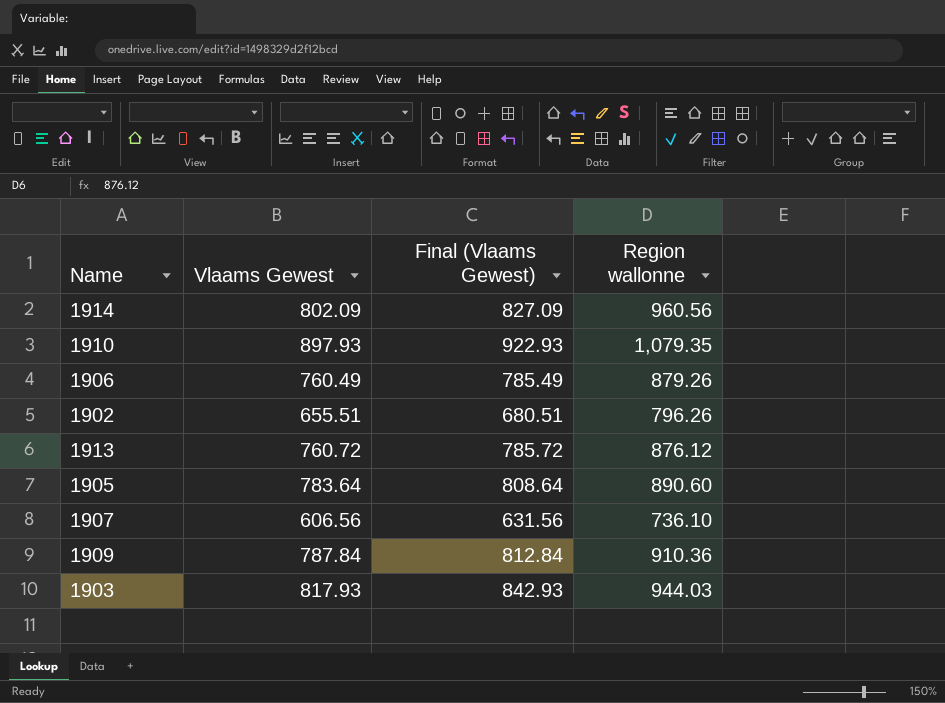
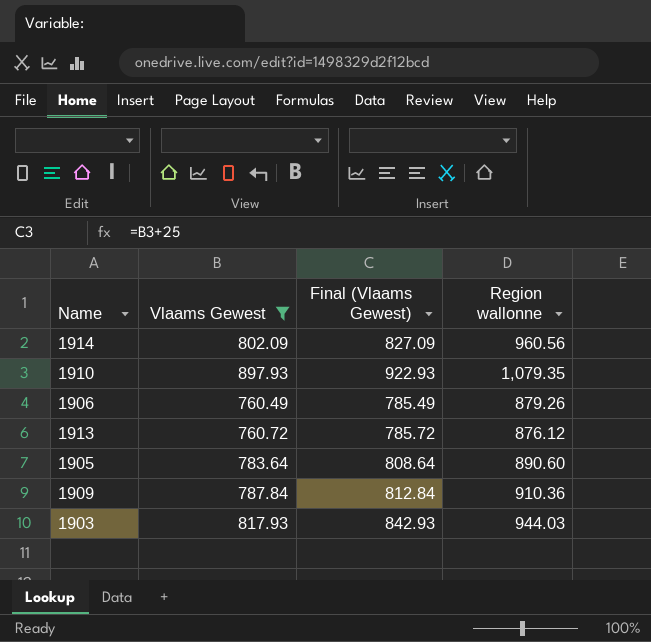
filter: none -> Vlaams Gewest >= 760.49

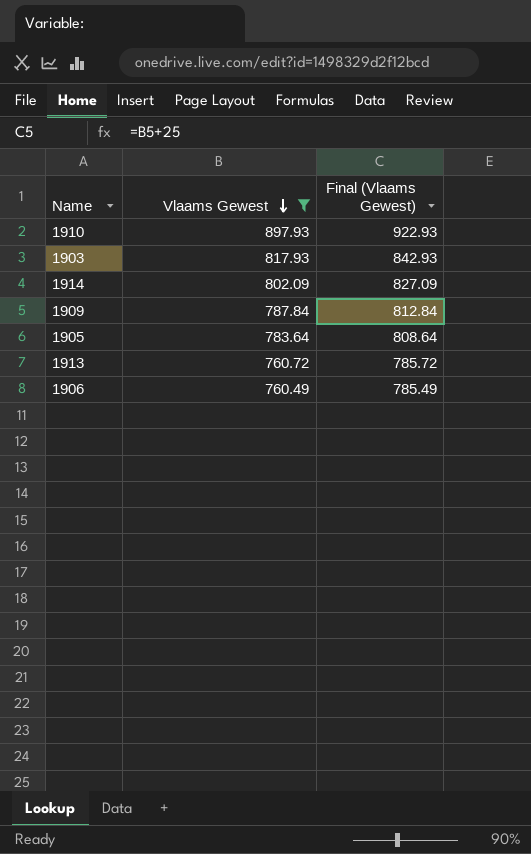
row order: none -> Vlaams Gewest descending
column Region wallonne | position: 4 -> none

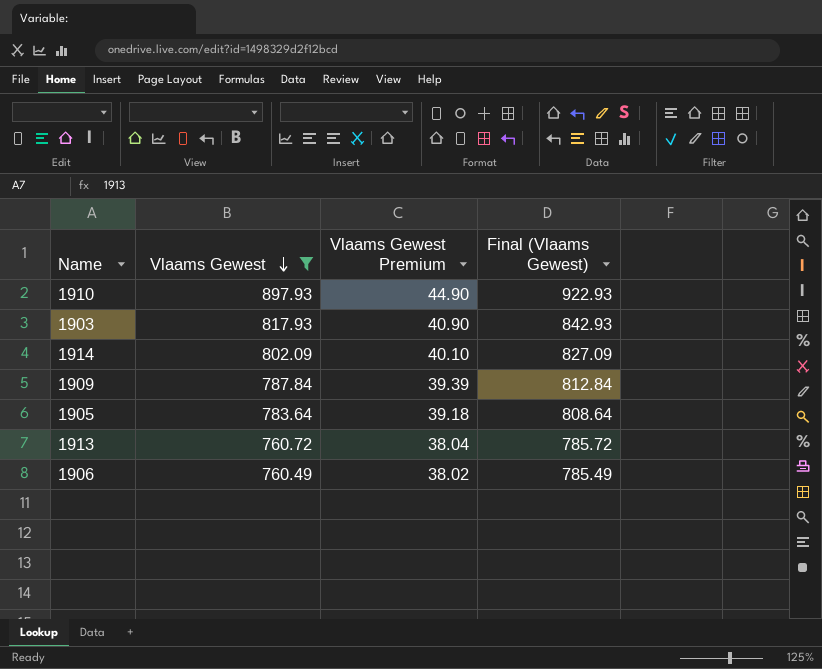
column Vlaams Gewest Premium | formula: none -> [Vlaams Gewest] * 0.05

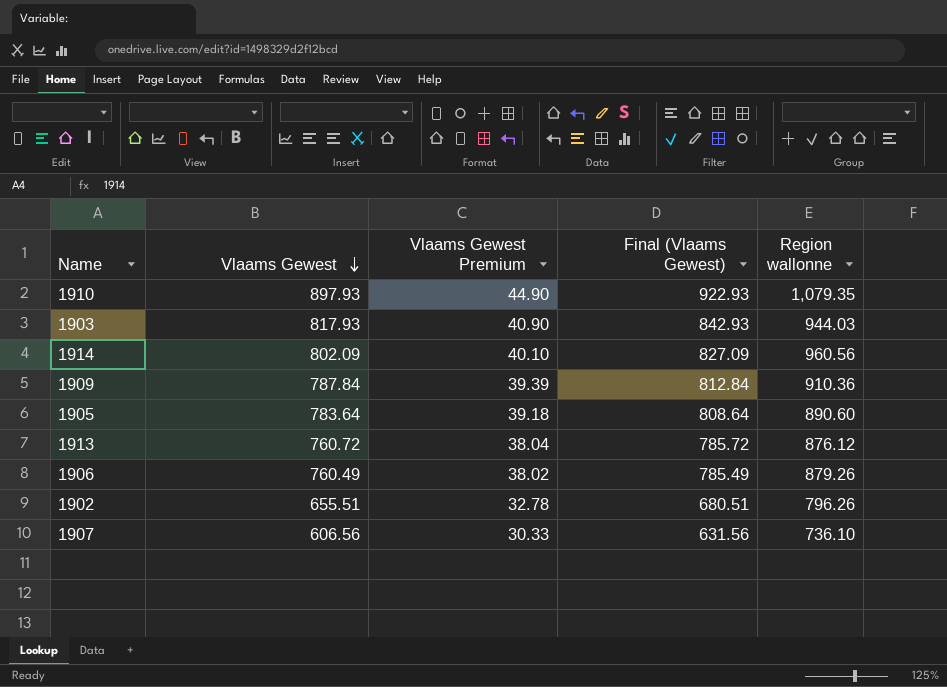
filter: Vlaams Gewest >= 760.49 -> none
column Region wallonne | position: none -> 5

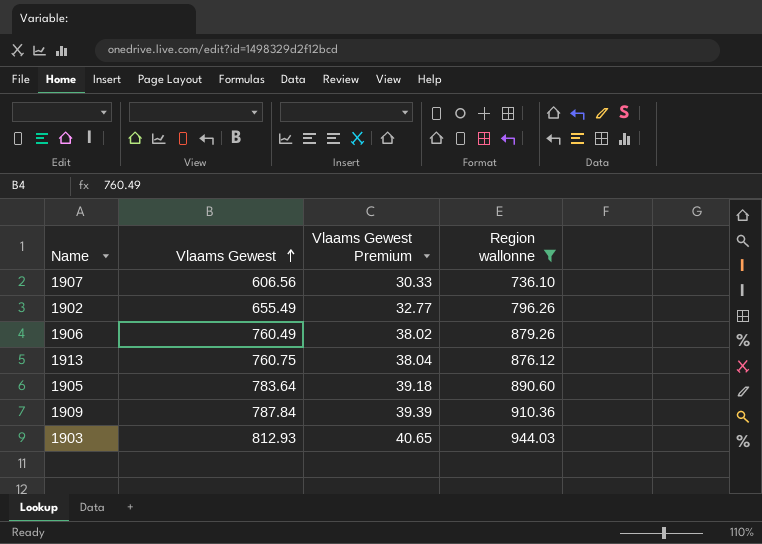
filter: none -> Region wallonne <= 944.03
row order: Vlaams Gewest descending -> Vlaams Gewest ascending
column Final (Vlaams Gewest) | formula: [Vlaams Gewest] + 25 -> none
1902 | Vlaams Gewest: 655.51 -> 655.49
1902 | Vlaams Gewest Premium: 32.78 -> 32.77
1913 | Vlaams Gewest: 760.72 -> 760.75
1903 | Vlaams Gewest: 817.93 -> 812.93
1903 | Vlaams Gewest Premium: 40.90 -> 40.65

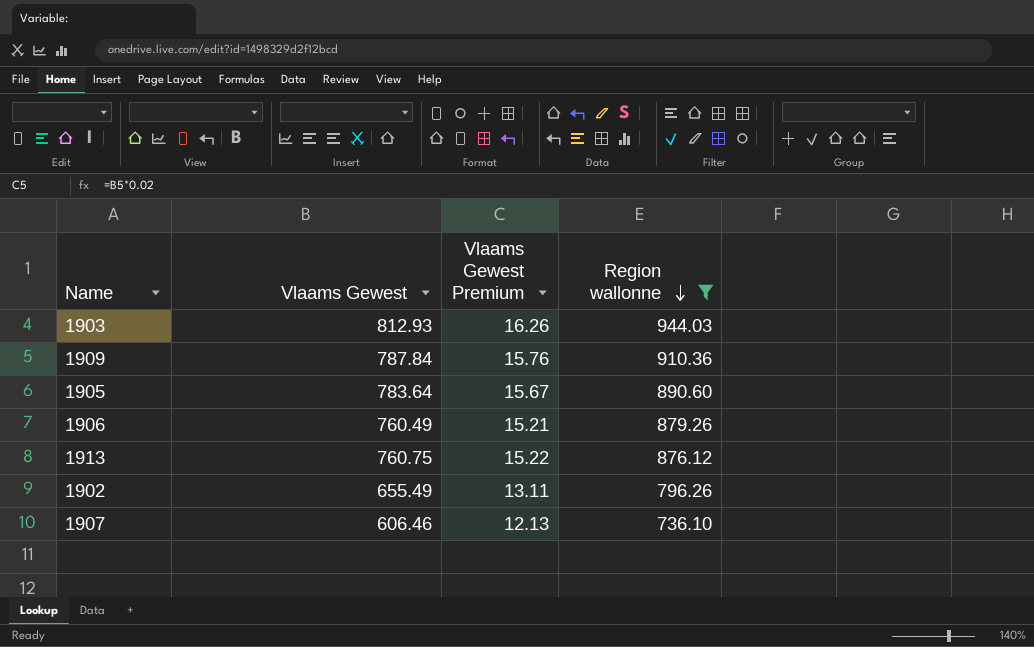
row order: Vlaams Gewest ascending -> Region wallonne descending
column Vlaams Gewest Premium | formula: [Vlaams Gewest] * 0.05 -> [Vlaams Gewest] * 0.02
1907 | Vlaams Gewest: 606.56 -> 606.46

